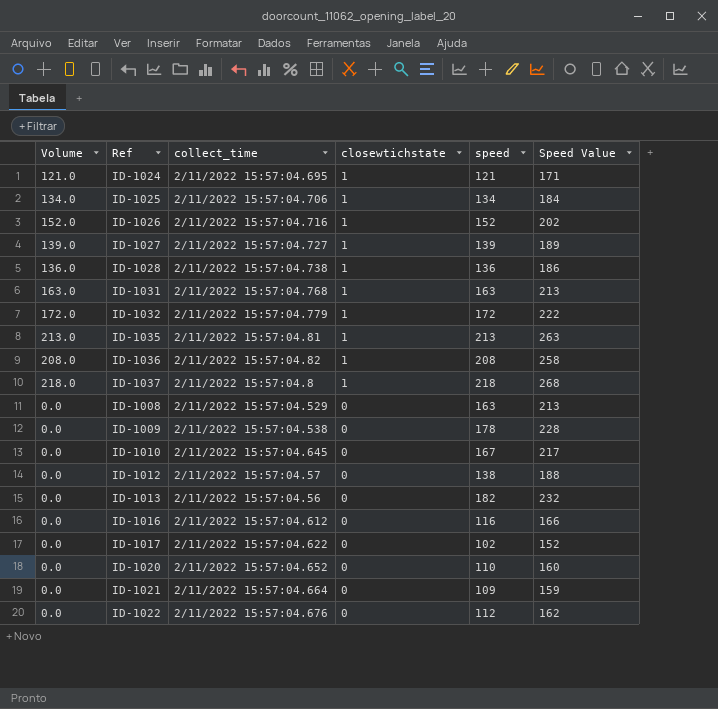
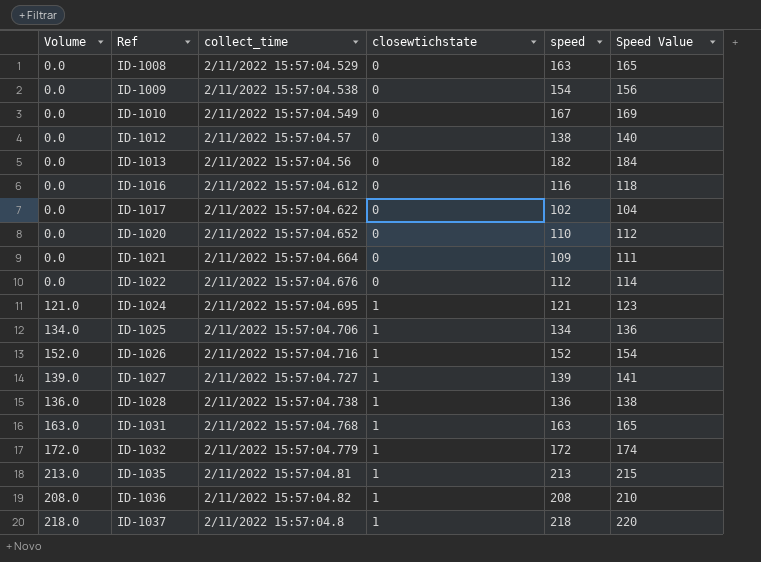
row order: closewtichstate descending -> Ref ascending
column Speed Value | formula: [speed] + 50 -> [speed] + 2
ID-1009 | speed: 178 -> 154
ID-1010 | collect_time: 2/11/2022 15:57:04.645 -> 2/11/2022 15:57:04.549

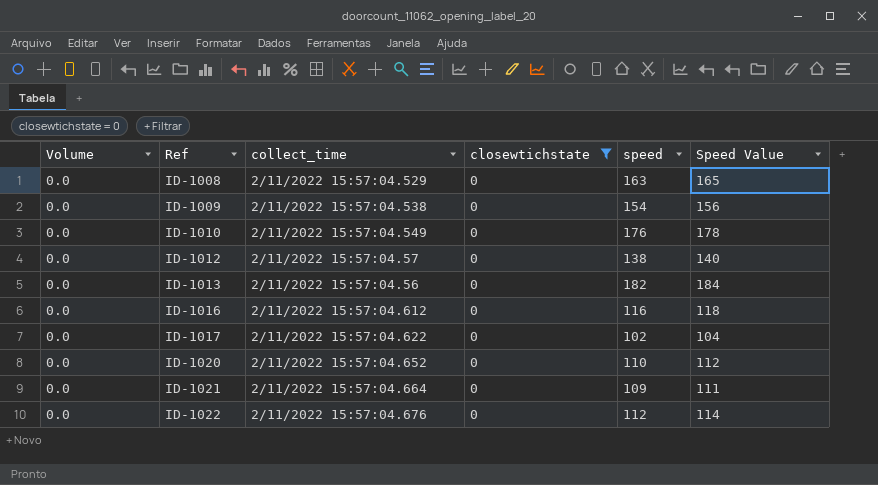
filter: none -> closewtichstate = 0
ID-1010 | speed: 167 -> 176
ID-1010 | Speed Value: 169 -> 178

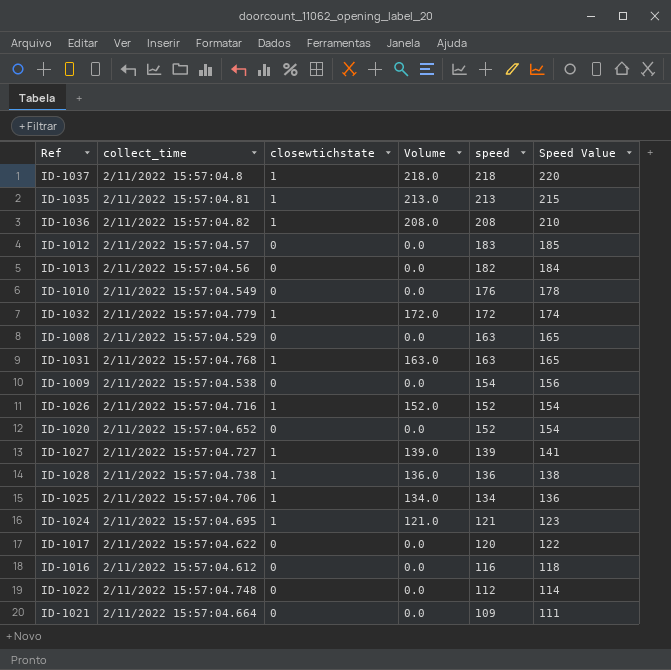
filter: closewtichstate = 0 -> none
row order: Ref ascending -> speed descending
column Volume | position: 1 -> 4
ID-1012 | speed: 138 -> 183
ID-1012 | Speed Value: 140 -> 185
ID-1020 | speed: 110 -> 152
ID-1020 | Speed Value: 112 -> 154
ID-1017 | speed: 102 -> 120
ID-1017 | Speed Value: 104 -> 122
ID-1022 | collect_time: 2/11/2022 15:57:04.676 -> 2/11/2022 15:57:04.748

